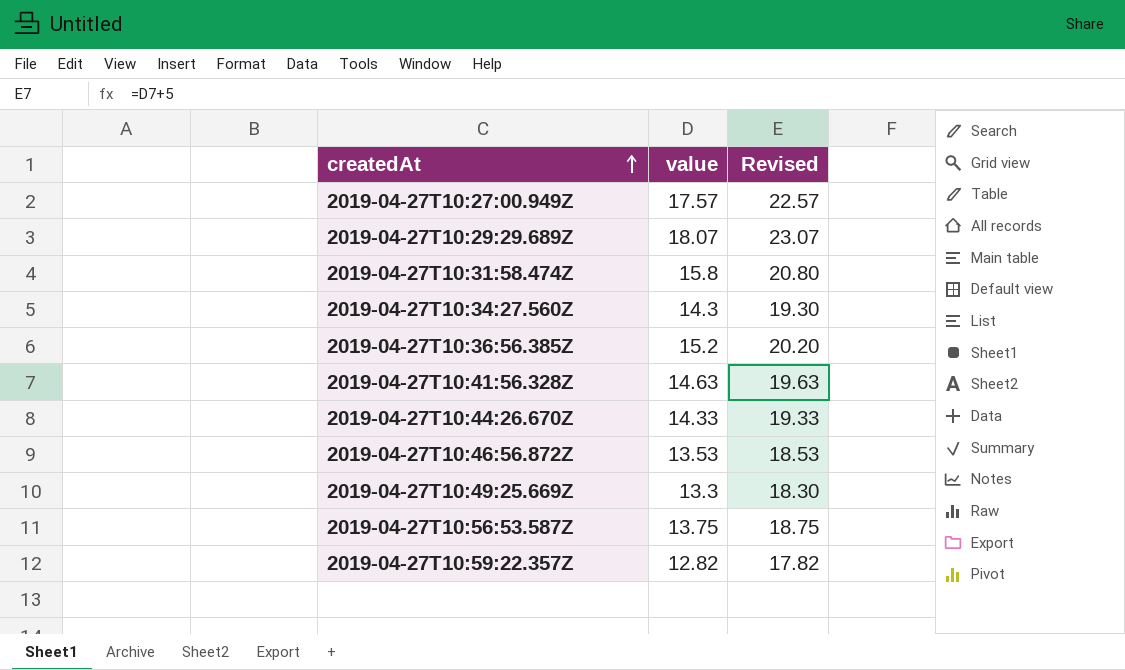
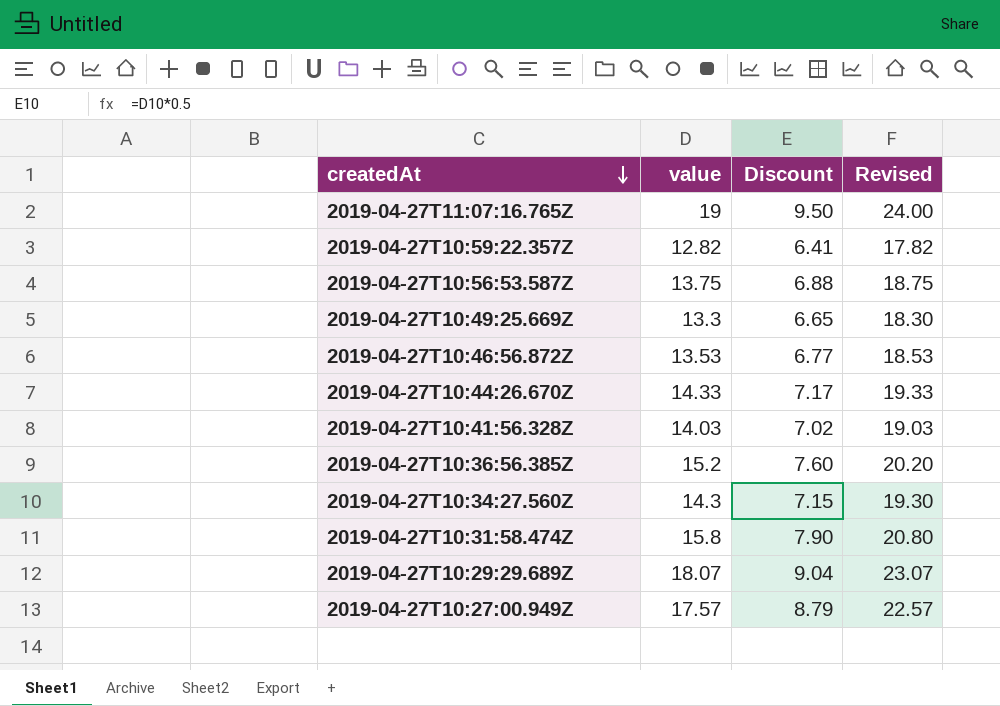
row order: createdAt ascending -> createdAt descending
column Discount | formula: none -> [value] * 0.5
row 2019-04-27T11:07:16.765Z: none -> 19 | 9.50 | 24.00
2019-04-27T10:41:56.328Z | value: 14.63 -> 14.03
2019-04-27T10:41:56.328Z | Revised: 19.63 -> 19.03

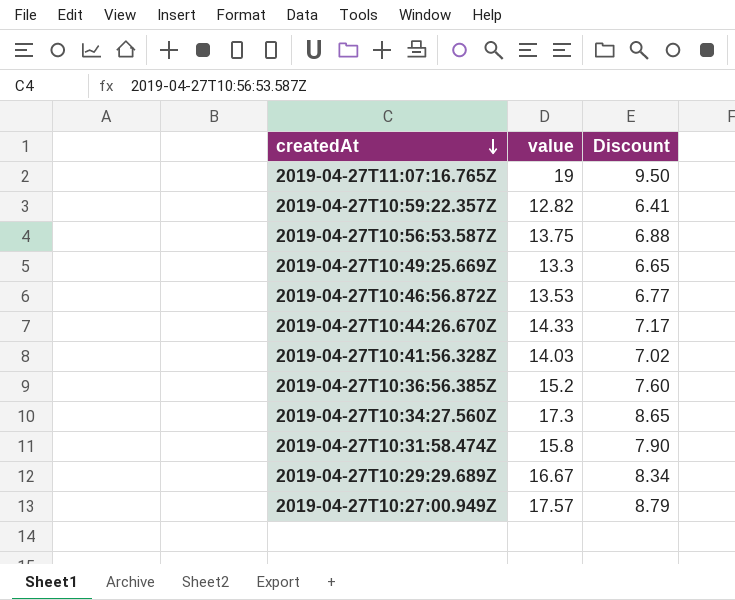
column Revised | formula: [value] + 5 -> none
2019-04-27T10:34:27.560Z | value: 14.3 -> 17.3
2019-04-27T10:34:27.560Z | Discount: 7.15 -> 8.65
2019-04-27T10:29:29.689Z | value: 18.07 -> 16.67
2019-04-27T10:29:29.689Z | Discount: 9.04 -> 8.34

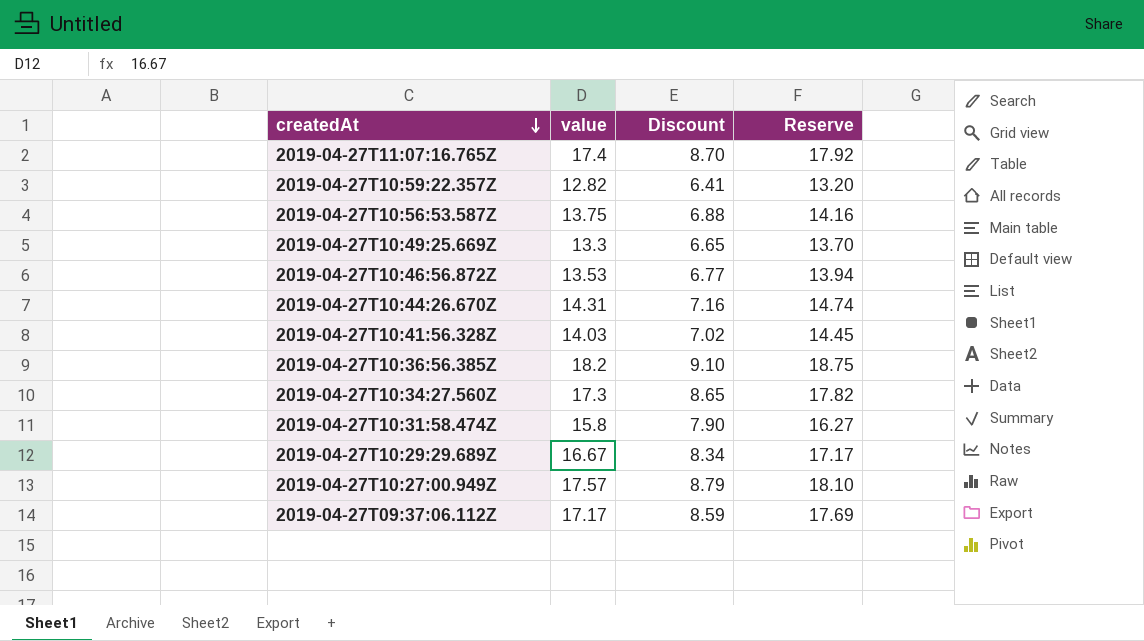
column Reserve | formula: none -> [value] * 1.03
2019-04-27T11:07:16.765Z | value: 19 -> 17.4
2019-04-27T11:07:16.765Z | Discount: 9.50 -> 8.70
2019-04-27T10:44:26.670Z | value: 14.33 -> 14.31
2019-04-27T10:44:26.670Z | Discount: 7.17 -> 7.16
2019-04-27T10:36:56.385Z | value: 15.2 -> 18.2
2019-04-27T10:36:56.385Z | Discount: 7.60 -> 9.10
row 2019-04-27T09:37:06.112Z: none -> 17.17 | 8.59 | 17.69

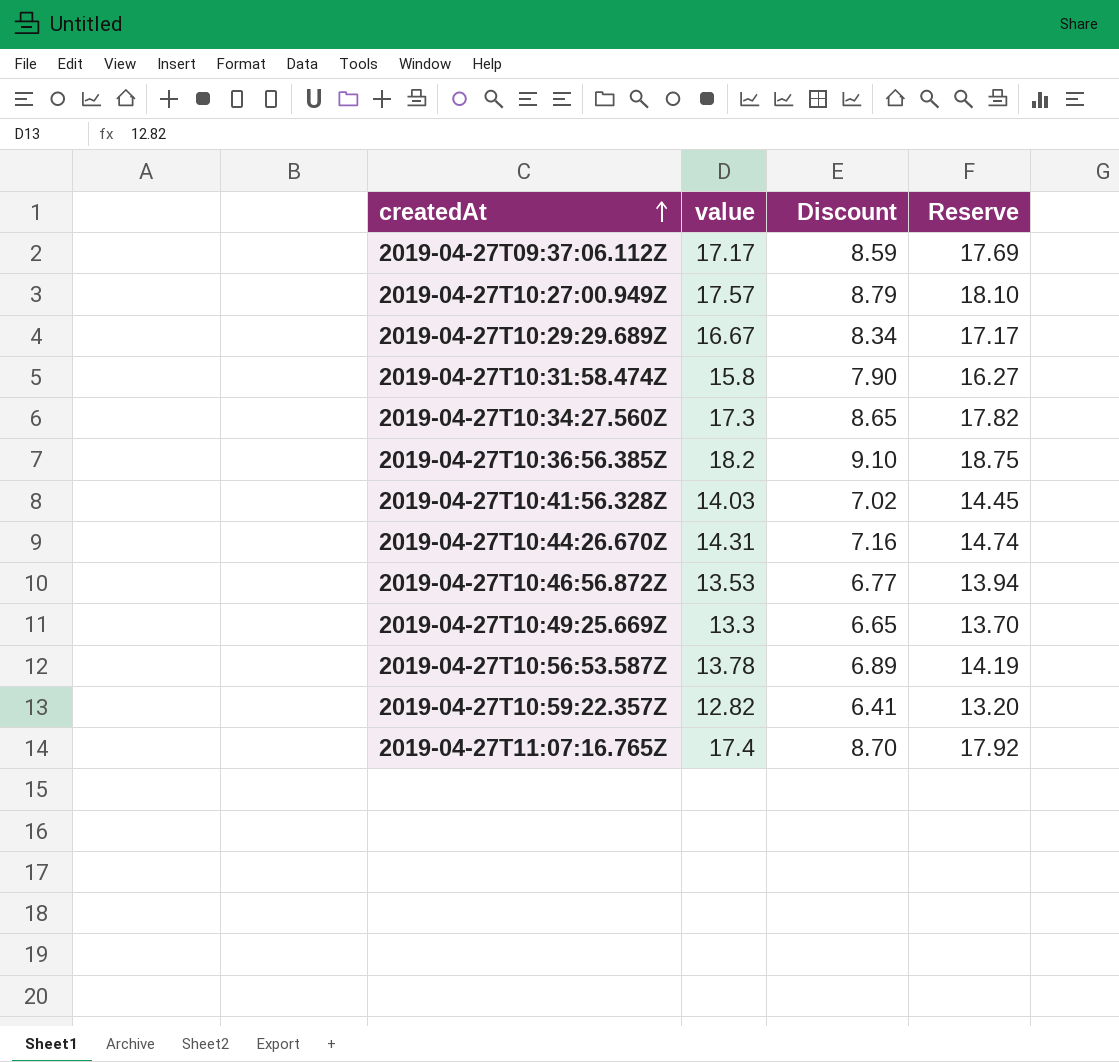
row order: createdAt descending -> createdAt ascending
2019-04-27T10:56:53.587Z | value: 13.75 -> 13.78
2019-04-27T10:56:53.587Z | Discount: 6.88 -> 6.89
2019-04-27T10:56:53.587Z | Reserve: 14.16 -> 14.19

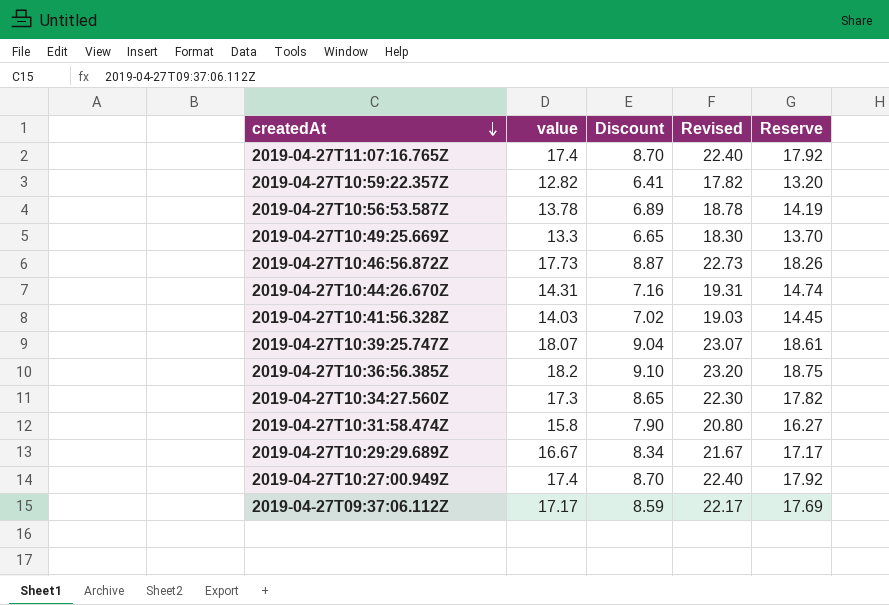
row order: createdAt ascending -> createdAt descending
column Revised | formula: none -> [value] + 5
2019-04-27T10:46:56.872Z | value: 13.53 -> 17.73
2019-04-27T10:46:56.872Z | Discount: 6.77 -> 8.87
2019-04-27T10:46:56.872Z | Reserve: 13.94 -> 18.26
row 2019-04-27T10:39:25.747Z: none -> 18.07 | 9.04 | 23.07 | 18.61
2019-04-27T10:27:00.949Z | value: 17.57 -> 17.4
2019-04-27T10:27:00.949Z | Discount: 8.79 -> 8.70
2019-04-27T10:27:00.949Z | Reserve: 18.10 -> 17.92

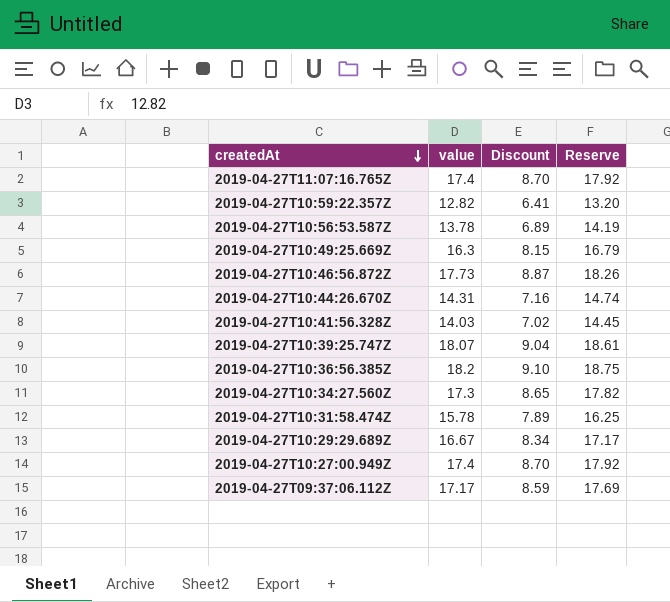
column Revised | formula: [value] + 5 -> none
2019-04-27T10:49:25.669Z | value: 13.3 -> 16.3
2019-04-27T10:49:25.669Z | Discount: 6.65 -> 8.15
2019-04-27T10:49:25.669Z | Reserve: 13.70 -> 16.79
2019-04-27T10:31:58.474Z | value: 15.8 -> 15.78
2019-04-27T10:31:58.474Z | Discount: 7.90 -> 7.89
2019-04-27T10:31:58.474Z | Reserve: 16.27 -> 16.25

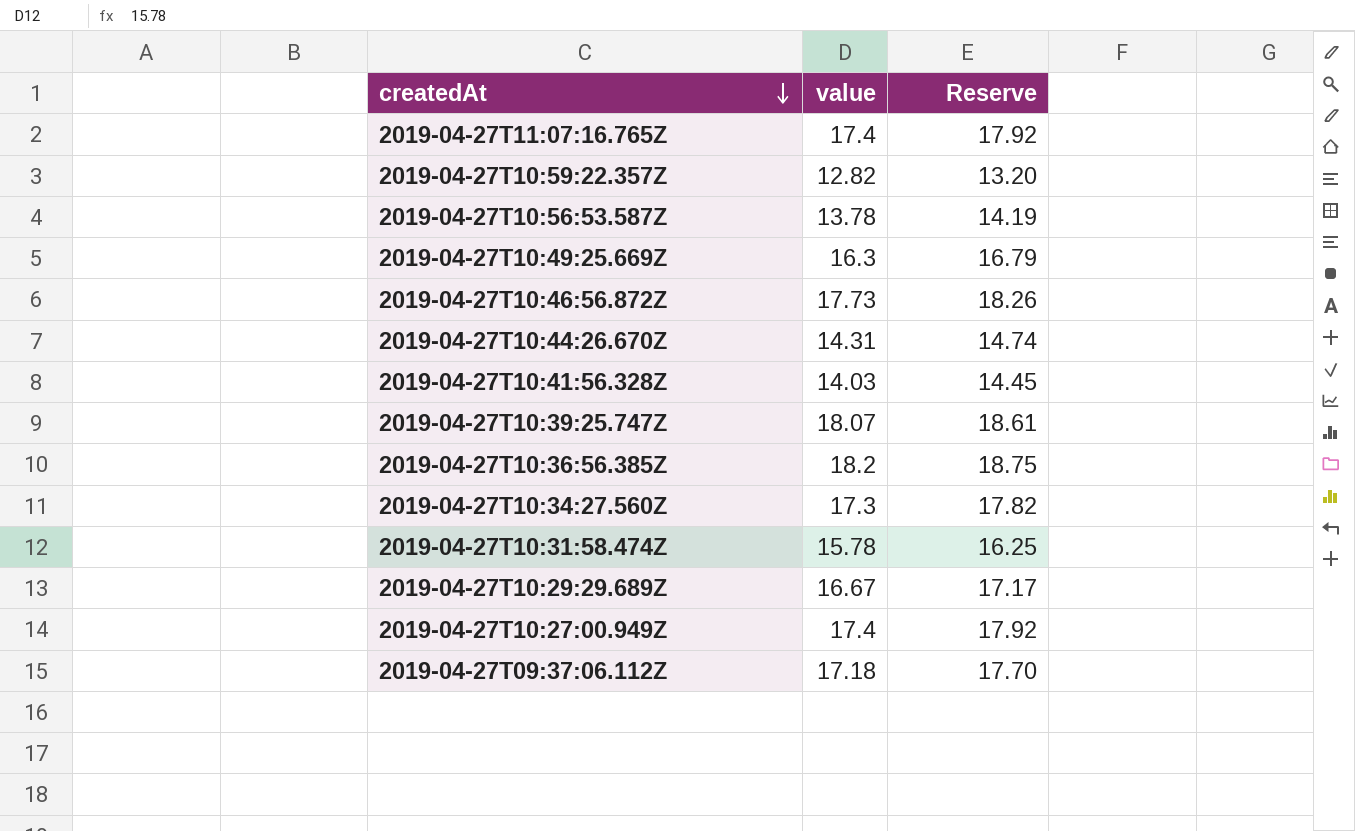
column Discount | formula: [value] * 0.5 -> none
2019-04-27T09:37:06.112Z | value: 17.17 -> 17.18
2019-04-27T09:37:06.112Z | Reserve: 17.69 -> 17.70

